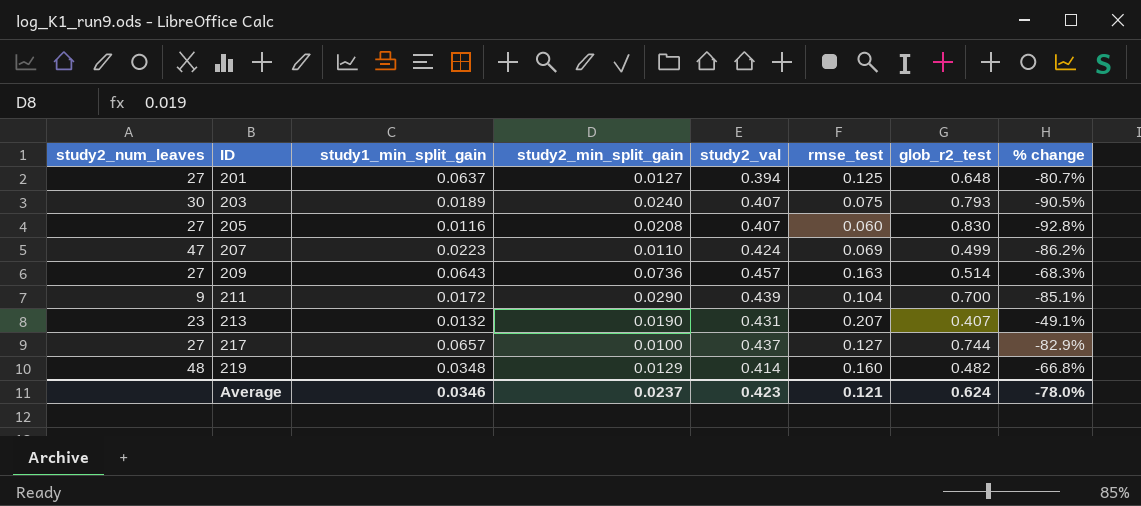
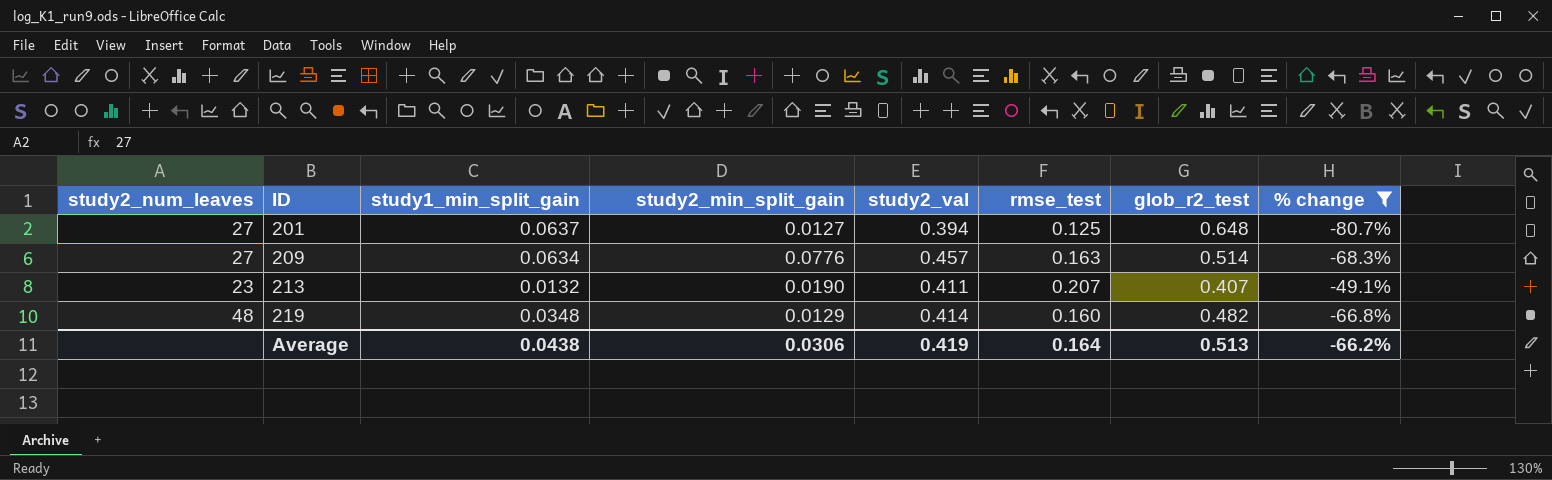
filter: none -> % change >= -80.7%
209 | study1_min_split_gain: 0.0643 -> 0.0634
209 | study2_min_split_gain: 0.0736 -> 0.0776
213 | study2_val: 0.431 -> 0.411
Average | study1_min_split_gain: 0.0346 -> 0.0438
Average | study2_min_split_gain: 0.0237 -> 0.0306
Average | study2_val: 0.423 -> 0.419
Average | rmse_test: 0.121 -> 0.164
Average | glob_r2_test: 0.624 -> 0.513
Average | % change: -78.0% -> -66.2%

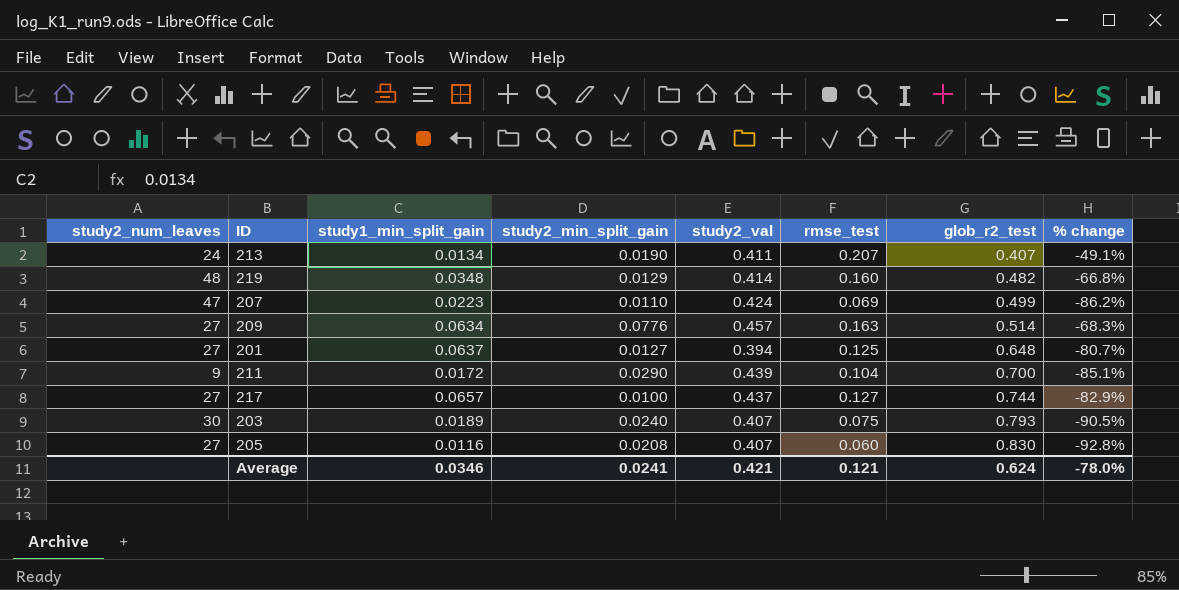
filter: % change >= -80.7% -> none
row order: ID ascending -> glob_r2_test ascending
213 | study2_num_leaves: 23 -> 24
213 | study1_min_split_gain: 0.0132 -> 0.0134
Average | study1_min_split_gain: 0.0438 -> 0.0346
Average | study2_min_split_gain: 0.0306 -> 0.0241
Average | study2_val: 0.419 -> 0.421
Average | rmse_test: 0.164 -> 0.121
Average | glob_r2_test: 0.513 -> 0.624
Average | % change: -66.2% -> -78.0%

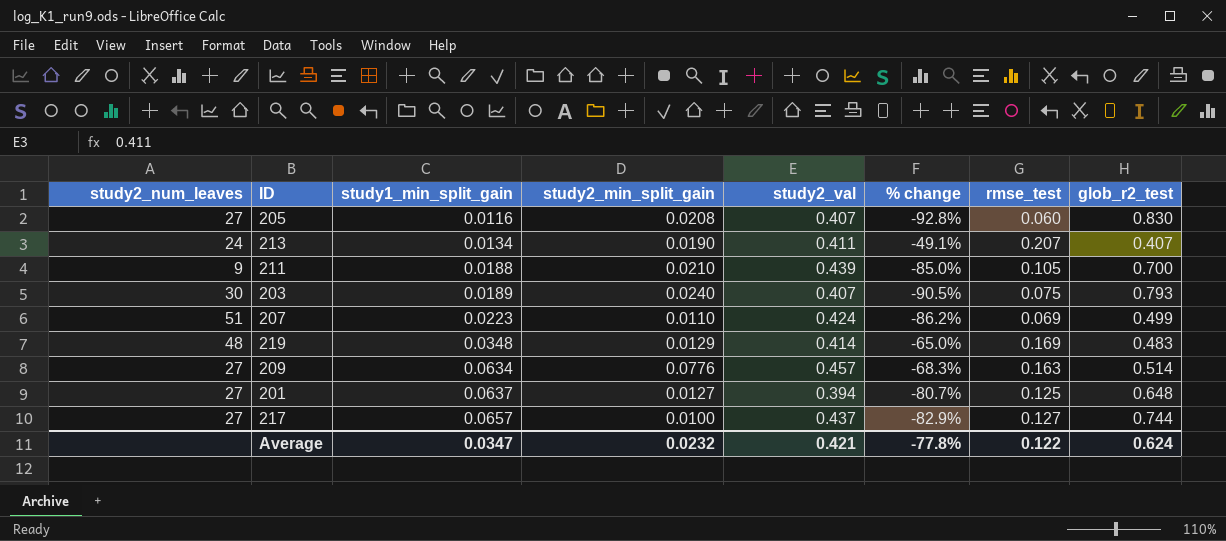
row order: glob_r2_test ascending -> study1_min_split_gain ascending
column % change | position: 8 -> 6
211 | study1_min_split_gain: 0.0172 -> 0.0188
211 | study2_min_split_gain: 0.0290 -> 0.0210
211 | % change: -85.1% -> -85.0%
211 | rmse_test: 0.104 -> 0.105
207 | study2_num_leaves: 47 -> 51
219 | % change: -66.8% -> -65.0%
219 | rmse_test: 0.160 -> 0.169
219 | glob_r2_test: 0.482 -> 0.483
Average | study1_min_split_gain: 0.0346 -> 0.0347
Average | study2_min_split_gain: 0.0241 -> 0.0232
Average | % change: -78.0% -> -77.8%
Average | rmse_test: 0.121 -> 0.122

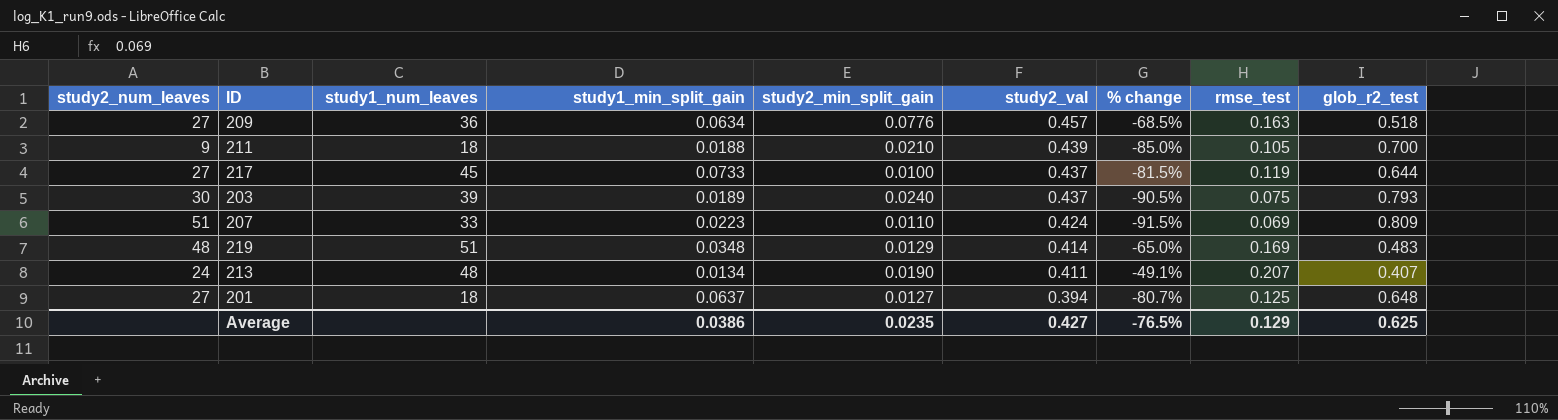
row order: study1_min_split_gain ascending -> study2_val descending
column study1_num_leaves | position: none -> 3
row 205: 27 | 0.0116 | 0.0208 | 0.407 | -92.8% | 0.060 | 0.830 -> none
209 | % change: -68.3% -> -68.5%
209 | glob_r2_test: 0.514 -> 0.518
217 | study1_min_split_gain: 0.0657 -> 0.0733
217 | % change: -82.9% -> -81.5%
217 | rmse_test: 0.127 -> 0.119
217 | glob_r2_test: 0.744 -> 0.644
203 | study2_val: 0.407 -> 0.437
207 | % change: -86.2% -> -91.5%
207 | glob_r2_test: 0.499 -> 0.809
Average | study1_min_split_gain: 0.0347 -> 0.0386
Average | study2_min_split_gain: 0.0232 -> 0.0235
Average | study2_val: 0.421 -> 0.427
Average | % change: -77.8% -> -76.5%
Average | rmse_test: 0.122 -> 0.129
Average | glob_r2_test: 0.624 -> 0.625

